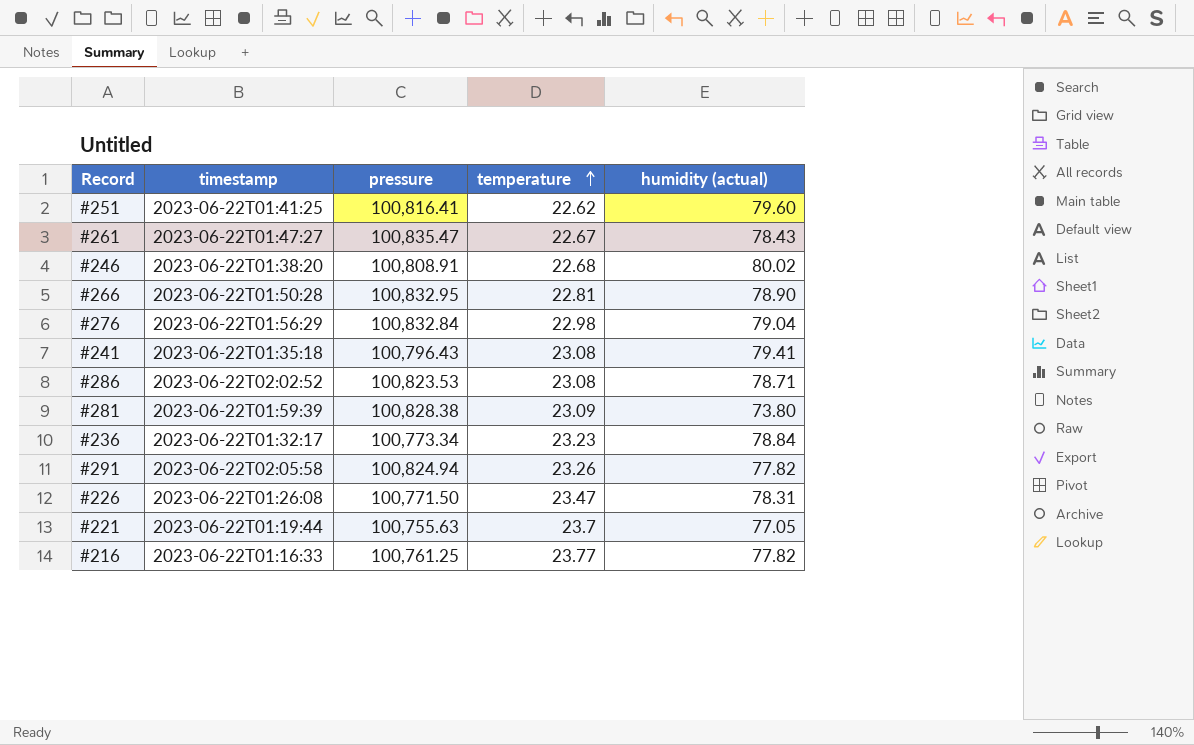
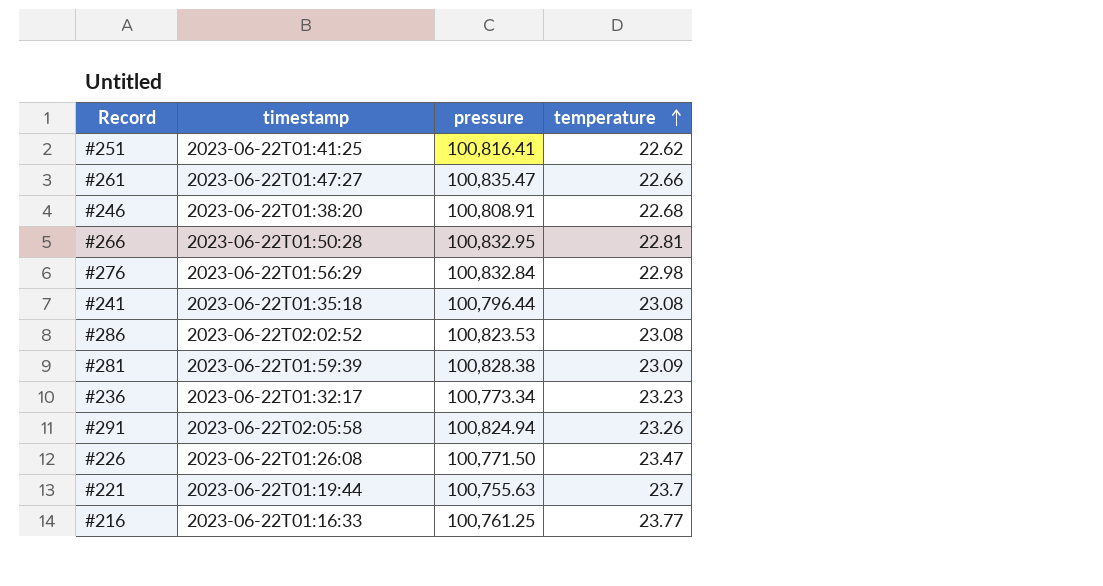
column humidity (actual) | position: 5 -> none
#261 | temperature: 22.67 -> 22.66
#241 | pressure: 100,796.43 -> 100,796.44

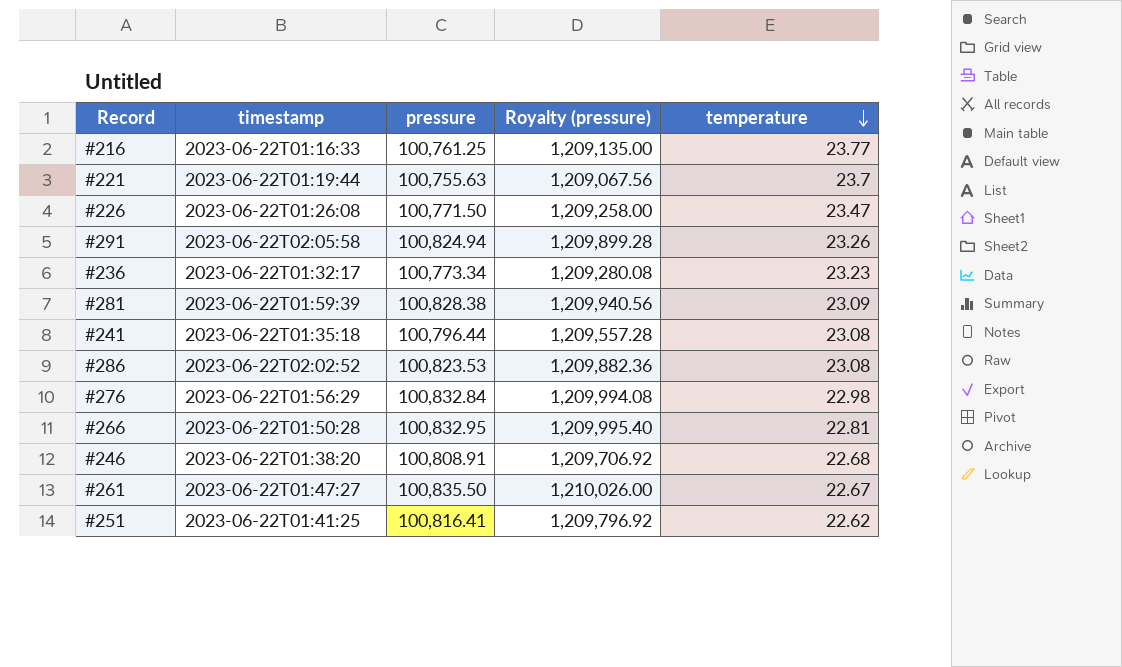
row order: temperature ascending -> temperature descending
column Royalty (pressure) | formula: none -> [pressure] * 12
#261 | pressure: 100,835.47 -> 100,835.50
#261 | temperature: 22.66 -> 22.67

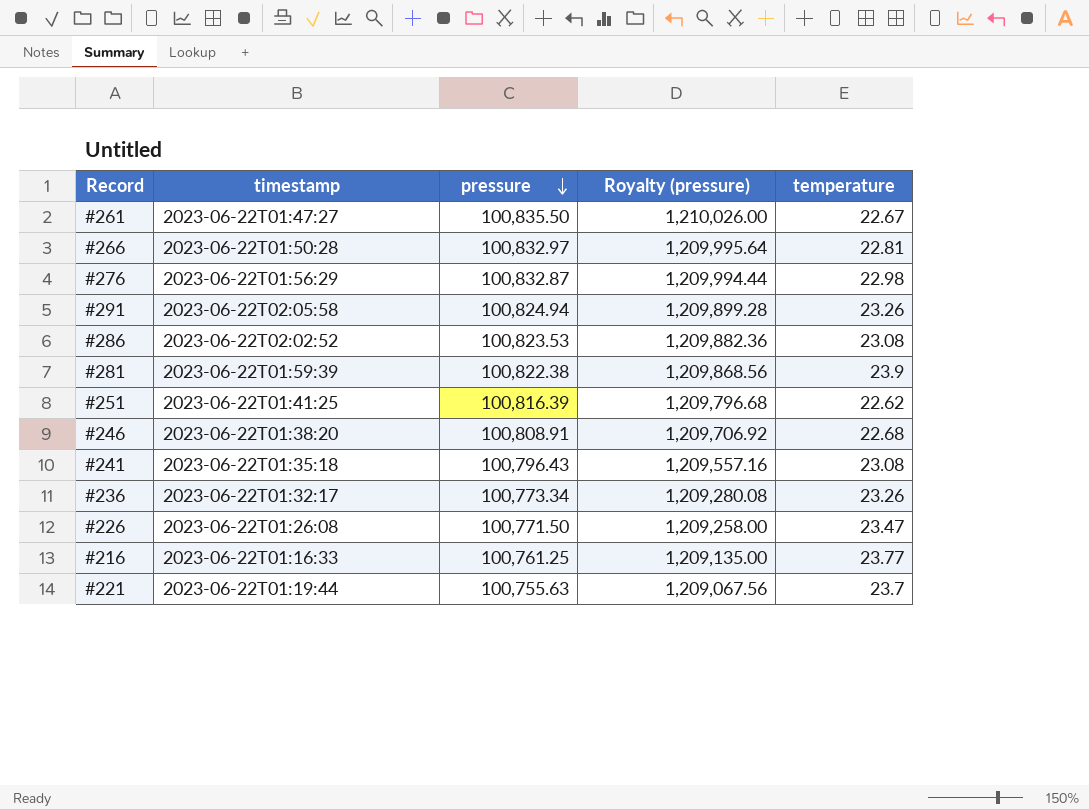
row order: temperature descending -> pressure descending
#266 | pressure: 100,832.95 -> 100,832.97
#266 | Royalty (pressure): 1,209,995.40 -> 1,209,995.64
#276 | pressure: 100,832.84 -> 100,832.87
#276 | Royalty (pressure): 1,209,994.08 -> 1,209,994.44
#281 | pressure: 100,828.38 -> 100,822.38
#281 | Royalty (pressure): 1,209,940.56 -> 1,209,868.56
#281 | temperature: 23.09 -> 23.9
#251 | pressure: 100,816.41 -> 100,816.39
#251 | Royalty (pressure): 1,209,796.92 -> 1,209,796.68
#241 | pressure: 100,796.44 -> 100,796.43
#241 | Royalty (pressure): 1,209,557.28 -> 1,209,557.16
#236 | temperature: 23.23 -> 23.26

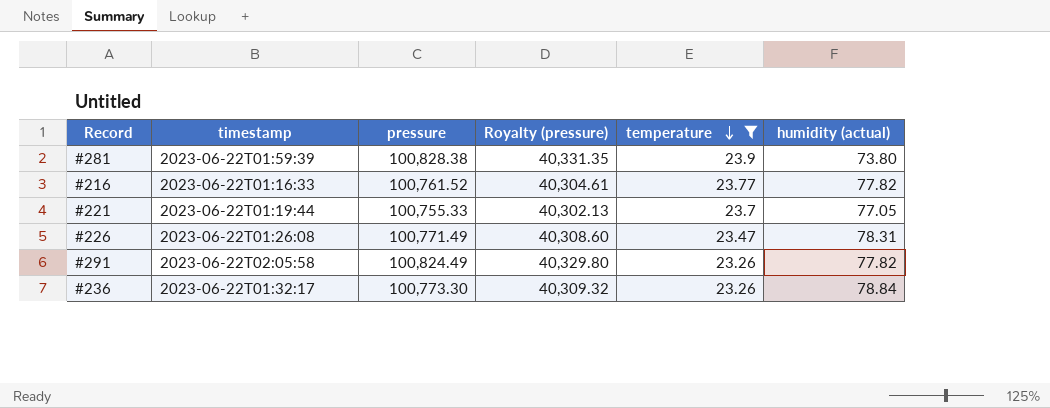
filter: none -> temperature >= 23.26
row order: pressure descending -> temperature descending
column Royalty (pressure) | formula: [pressure] * 12 -> [pressure] * 0.4
column humidity (actual) | position: none -> 6
#281 | pressure: 100,822.38 -> 100,828.38
#216 | pressure: 100,761.25 -> 100,761.52
#221 | pressure: 100,755.63 -> 100,755.33
#226 | pressure: 100,771.50 -> 100,771.49
#291 | pressure: 100,824.94 -> 100,824.49
#236 | pressure: 100,773.34 -> 100,773.30

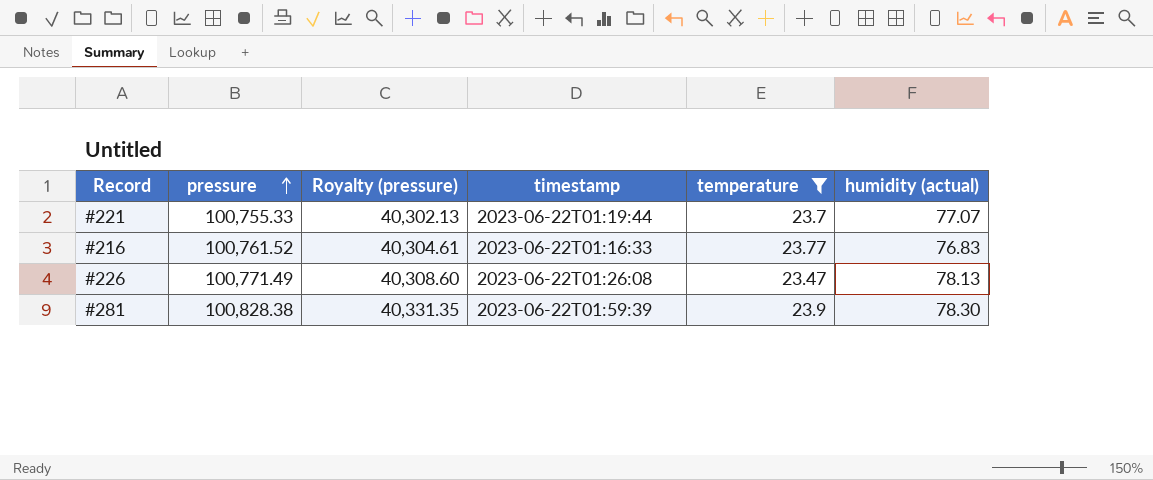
row order: temperature descending -> pressure ascending
column timestamp | position: 2 -> 4
row #291: 2023-06-22T02:05:58 | 100,824.49 | 40,329.80 | 23.26 | 77.82 -> none
row #236: 2023-06-22T01:32:17 | 100,773.30 | 40,309.32 | 23.26 | 78.84 -> none
#221 | humidity (actual): 77.05 -> 77.07
#216 | humidity (actual): 77.82 -> 76.83
#226 | humidity (actual): 78.31 -> 78.13
#281 | humidity (actual): 73.80 -> 78.30

